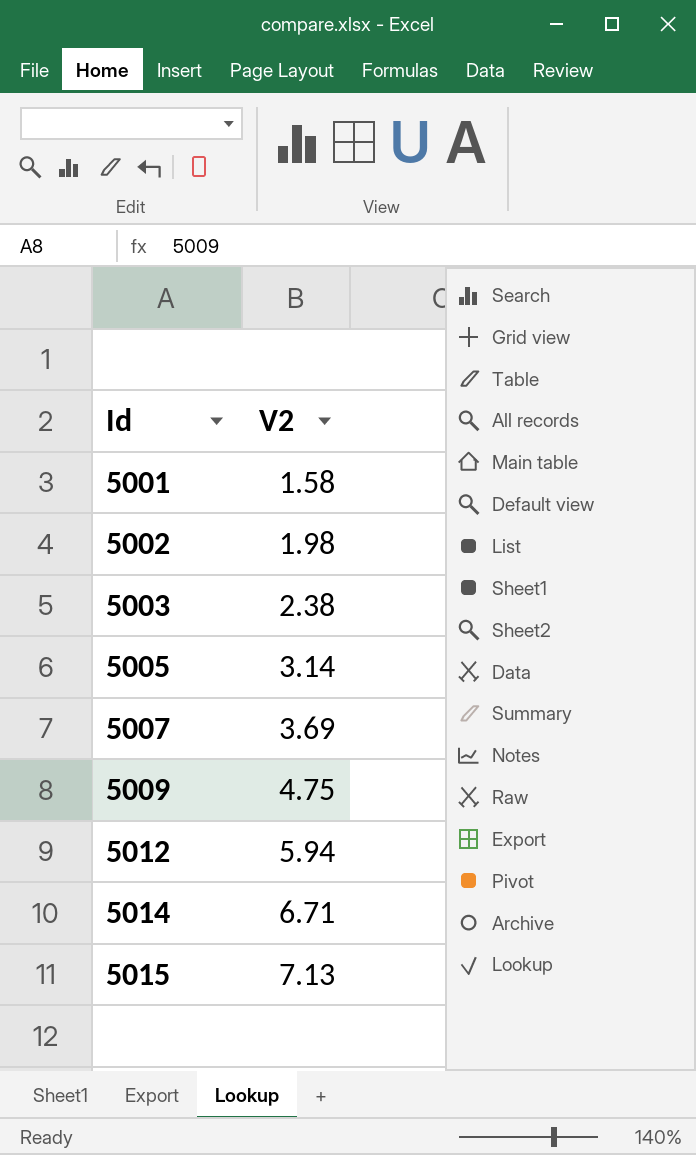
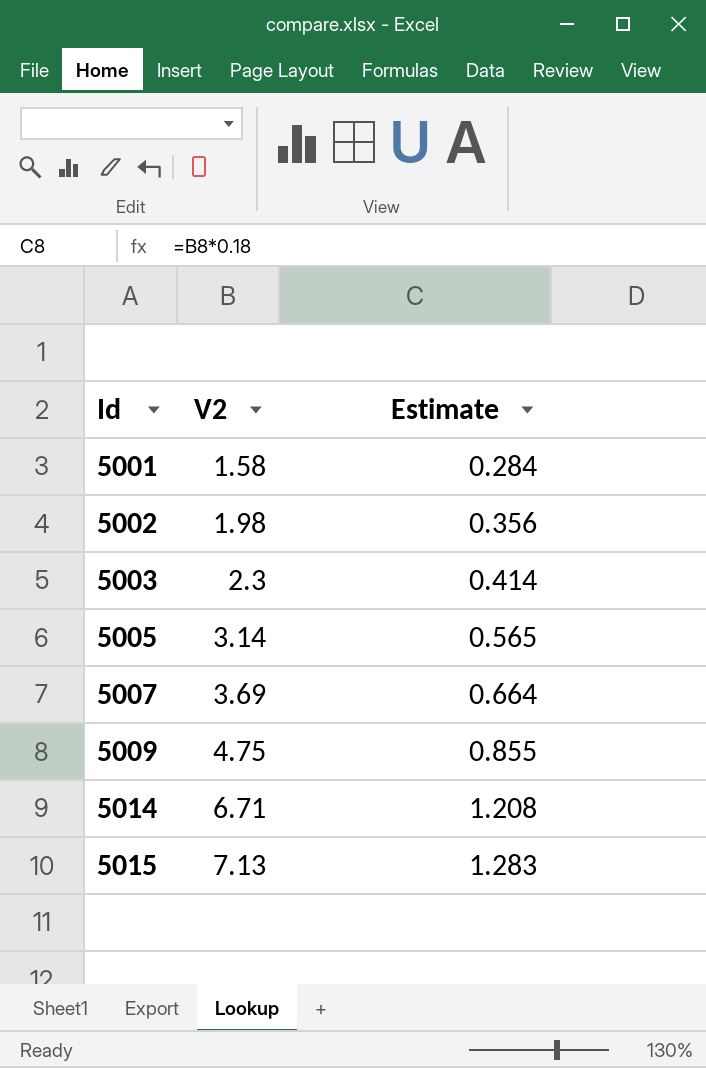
column Estimate | formula: none -> [V2] * 0.18
row 5012: 5.94 -> none
5003 | V2: 2.38 -> 2.3

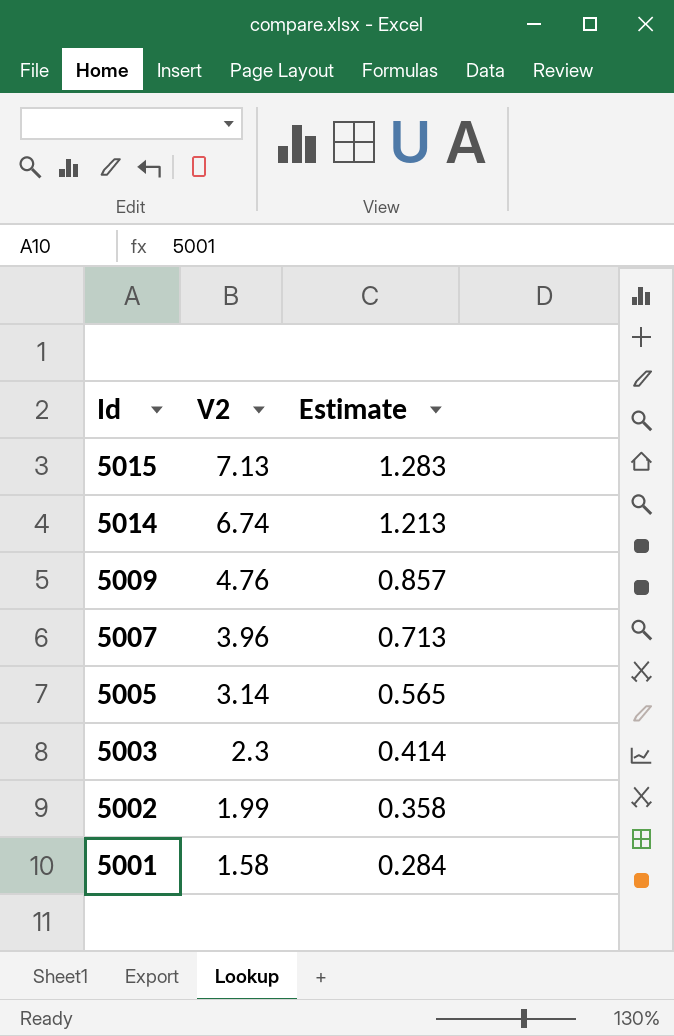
row order: Id ascending -> Id descending
5014 | V2: 6.71 -> 6.74
5014 | Estimate: 1.208 -> 1.213
5009 | V2: 4.75 -> 4.76
5009 | Estimate: 0.855 -> 0.857
5007 | V2: 3.69 -> 3.96
5007 | Estimate: 0.664 -> 0.713
5002 | V2: 1.98 -> 1.99
5002 | Estimate: 0.356 -> 0.358

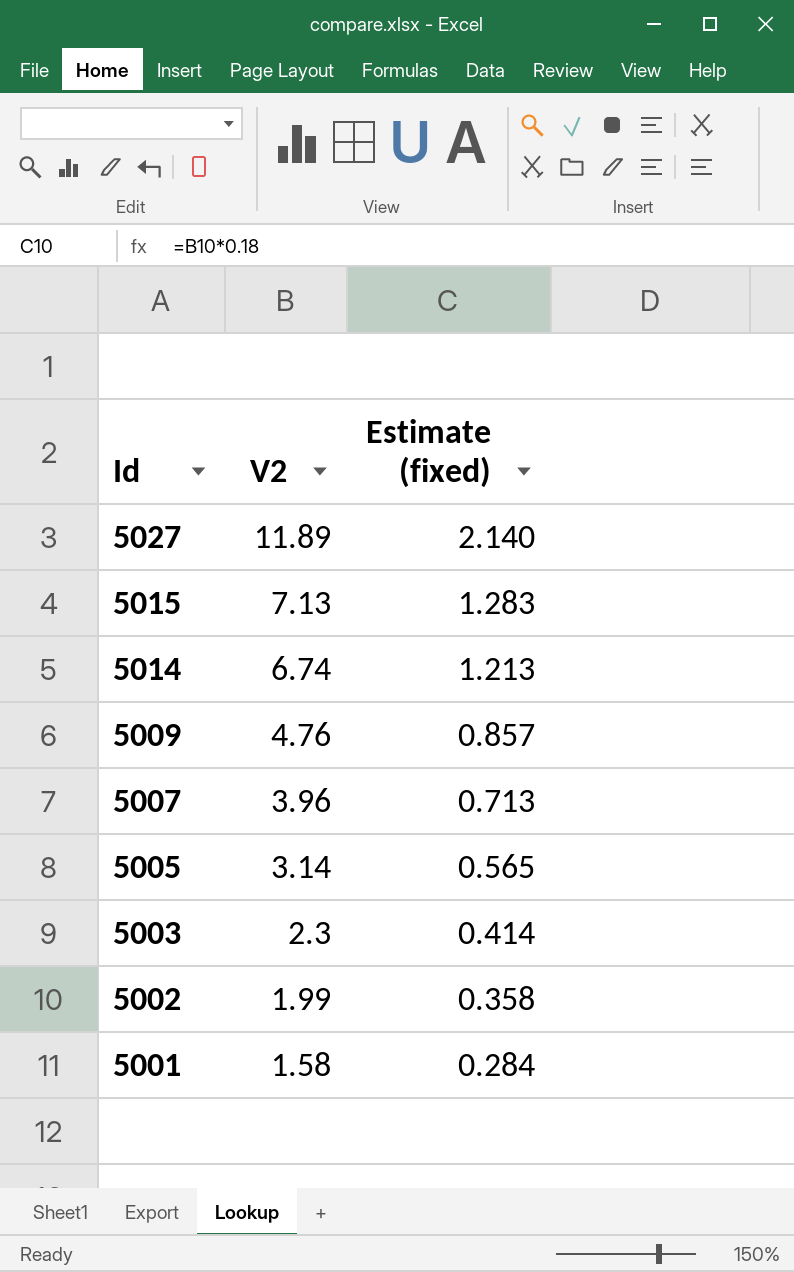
column name: Estimate -> Estimate (fixed)
row 5027: none -> 11.89 | 2.140

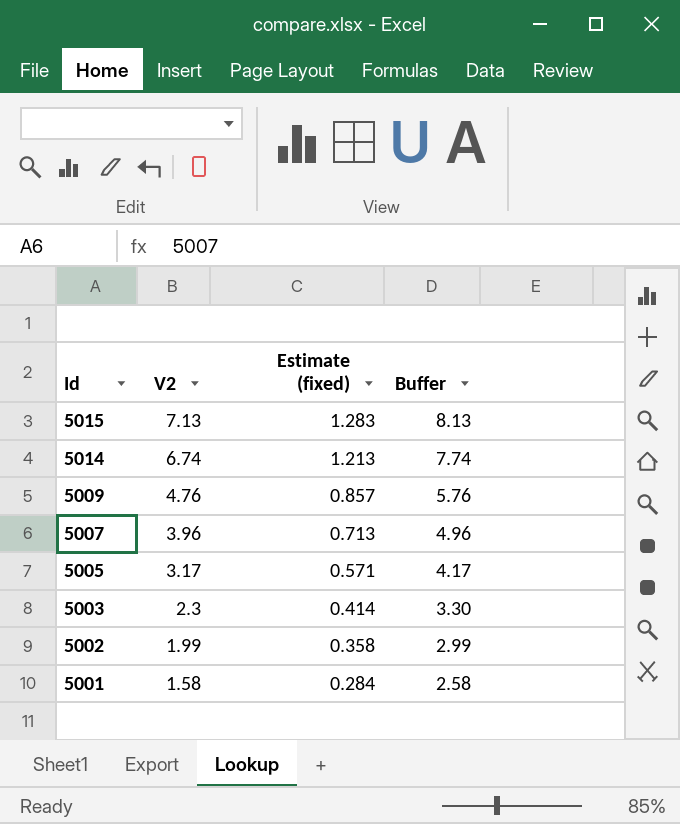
column Buffer | formula: none -> [V2] + 1
row 5027: 11.89 | 2.140 -> none
5005 | V2: 3.14 -> 3.17
5005 | Estimate (fixed): 0.565 -> 0.571

